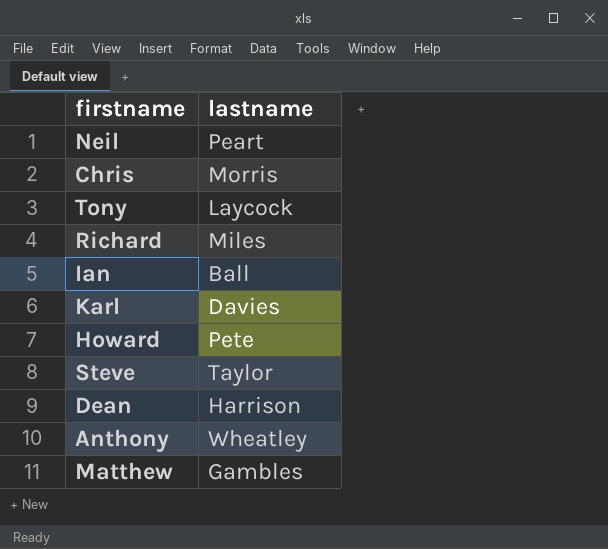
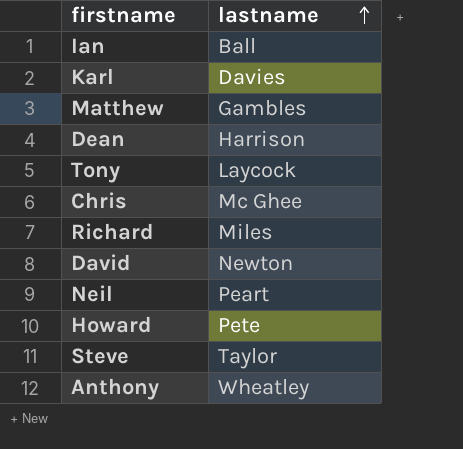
row order: none -> lastname ascending
Chris | lastname: Morris -> Mc Ghee
row David: none -> Newton

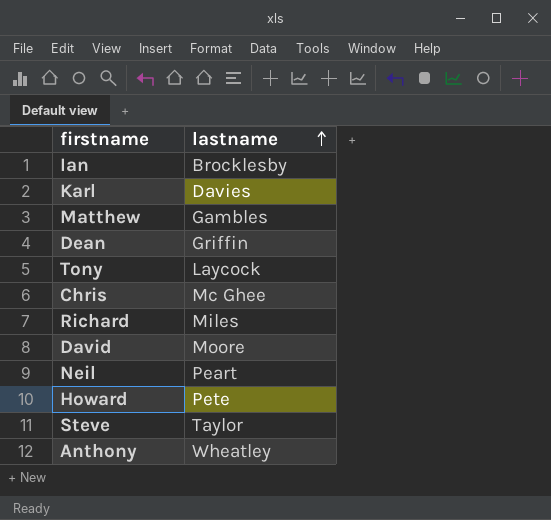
Ian | lastname: Ball -> Brocklesby
Dean | lastname: Harrison -> Griffin
David | lastname: Newton -> Moore

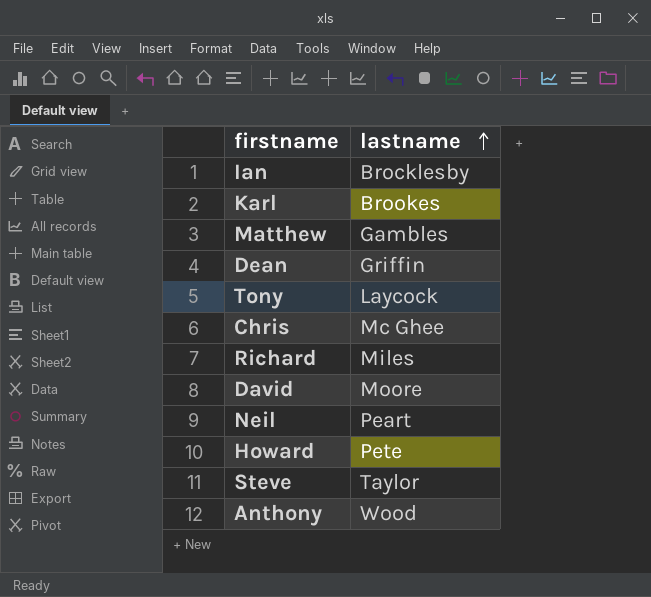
Karl | lastname: Davies -> Brookes
Anthony | lastname: Wheatley -> Wood

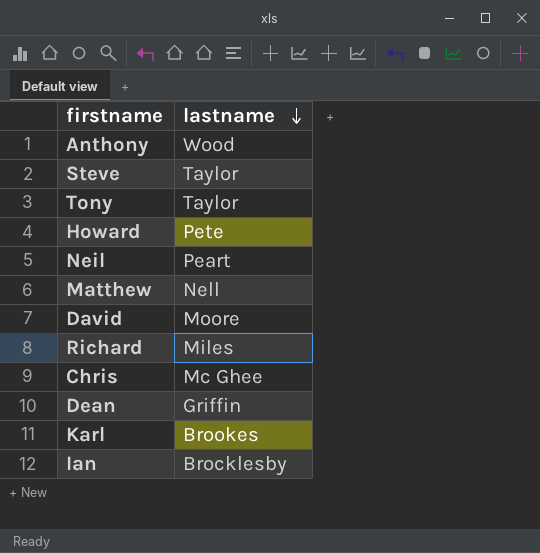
row order: lastname ascending -> lastname descending
Tony | lastname: Laycock -> Taylor
Matthew | lastname: Gambles -> Nell

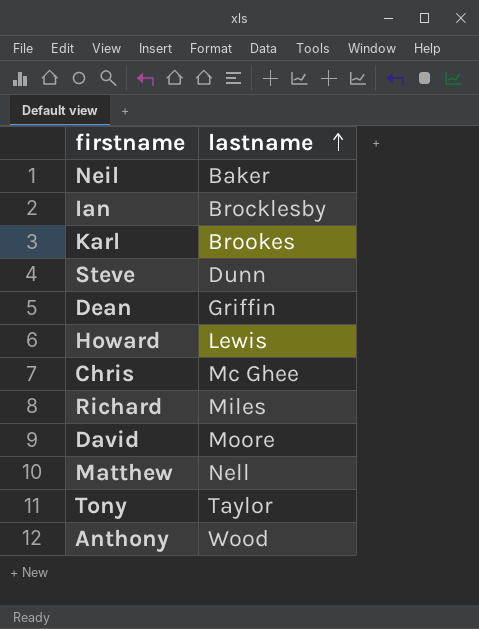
row order: lastname descending -> lastname ascending
Neil | lastname: Peart -> Baker
Steve | lastname: Taylor -> Dunn
Howard | lastname: Pete -> Lewis

